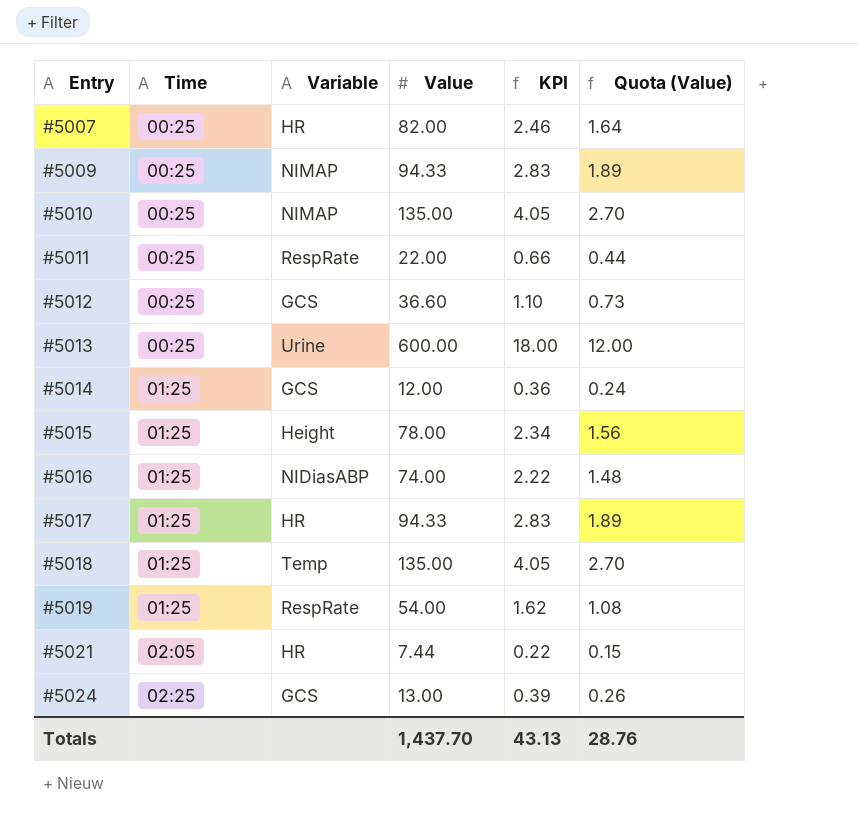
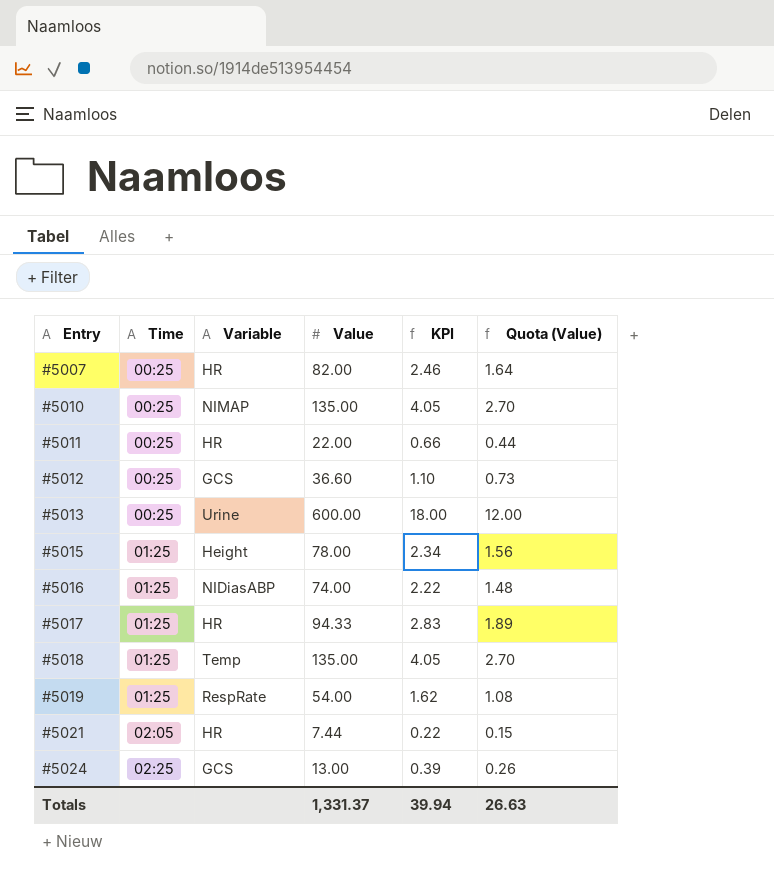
row #5009: 00:25 | NIMAP | 94.33 | 2.83 | 1.89 -> none
row #5014: 01:25 | GCS | 12.00 | 0.36 | 0.24 -> none
#5011 | Variable: RespRate -> HR
Totals | Value: 1,437.70 -> 1,331.37
Totals | KPI: 43.13 -> 39.94
Totals | Quota (Value): 28.76 -> 26.63

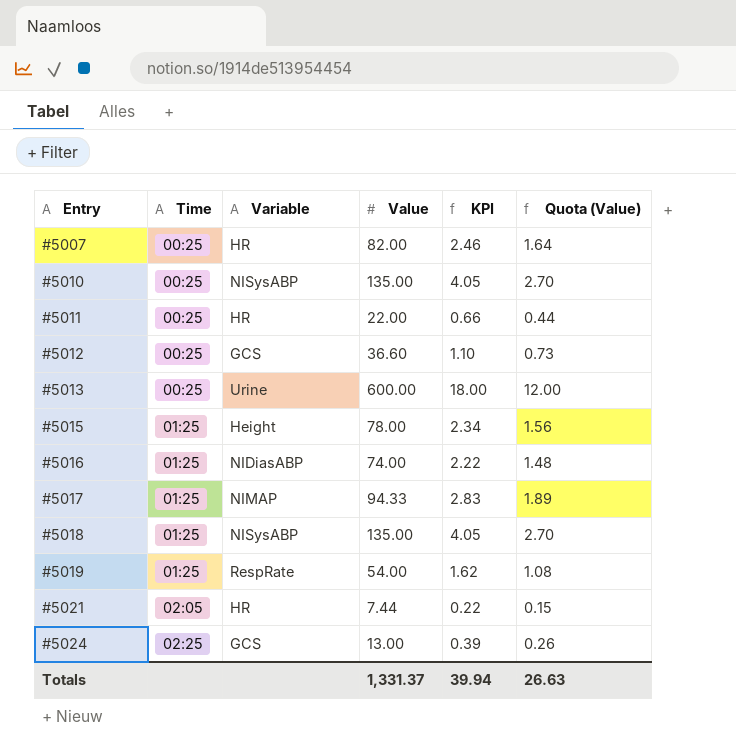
#5010 | Variable: NIMAP -> NISysABP
#5017 | Variable: HR -> NIMAP
#5018 | Variable: Temp -> NISysABP

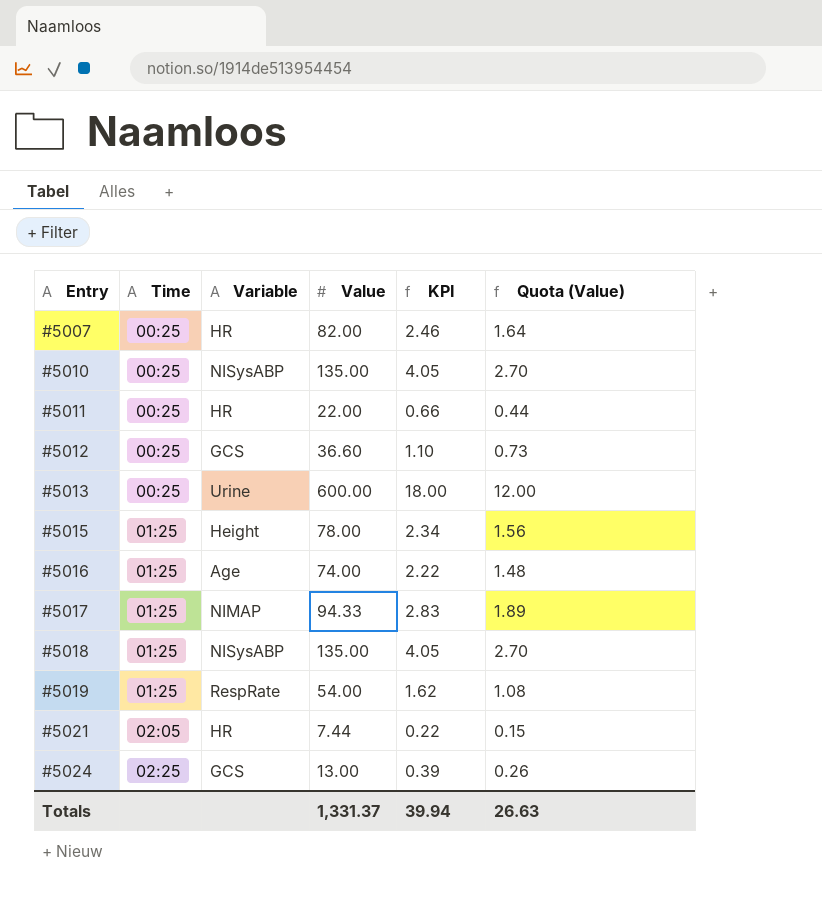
#5016 | Variable: NIDiasABP -> Age

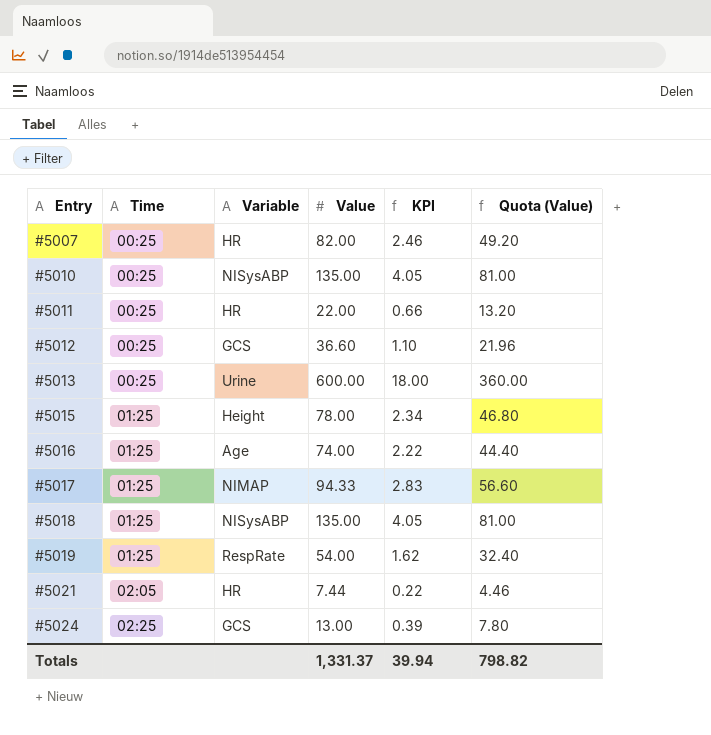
column Quota (Value) | formula: [Value] * 0.02 -> [Value] * 0.6
Totals | Quota (Value): 26.63 -> 798.82

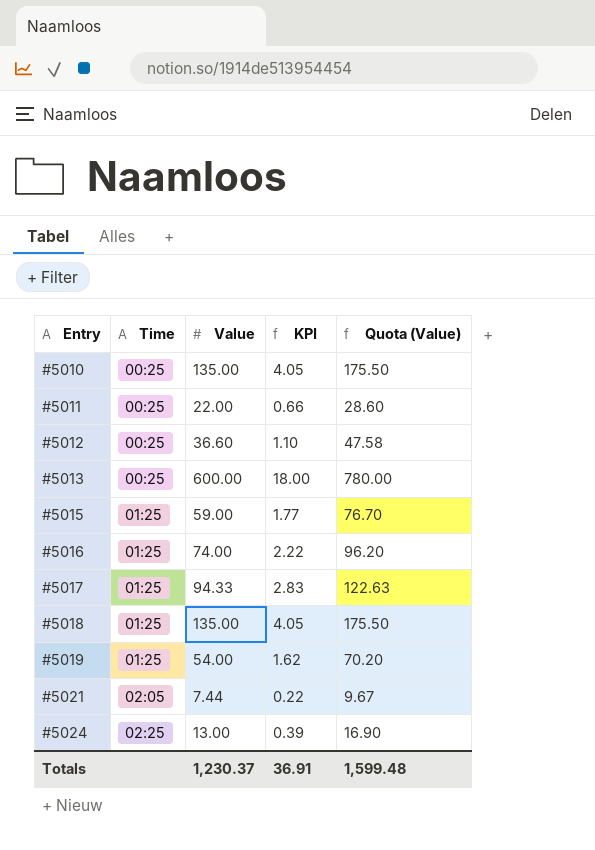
column Variable | position: 3 -> none
column Quota (Value) | formula: [Value] * 0.6 -> [Value] * 1.3
row #5007: 00:25 | HR | 82.00 | 2.46 | 49.20 -> none
#5015 | Value: 78.00 -> 59.00
#5015 | KPI: 2.34 -> 1.77
Totals | Value: 1,331.37 -> 1,230.37
Totals | KPI: 39.94 -> 36.91
Totals | Quota (Value): 798.82 -> 1,599.48

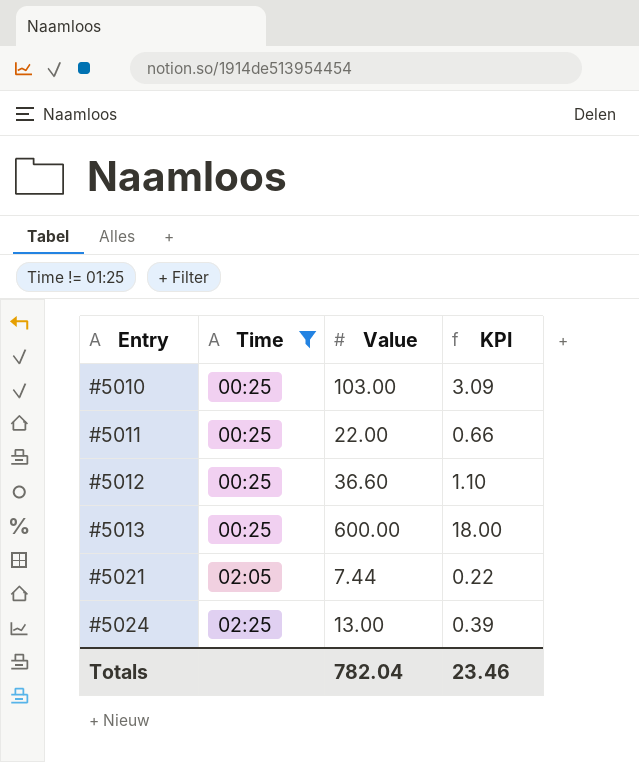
filter: none -> Time != 01:25
column Quota (Value) | formula: [Value] * 1.3 -> none
#5010 | Value: 135.00 -> 103.00
#5010 | KPI: 4.05 -> 3.09
Totals | Value: 1,230.37 -> 782.04
Totals | KPI: 36.91 -> 23.46

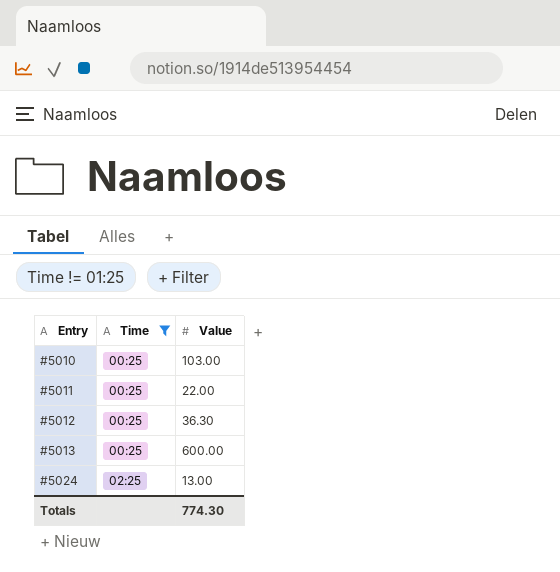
column KPI | formula: [Value] * 0.03 -> none
row #5021: 02:05 | 7.44 | 0.22 -> none
#5012 | Value: 36.60 -> 36.30
Totals | Value: 782.04 -> 774.30

